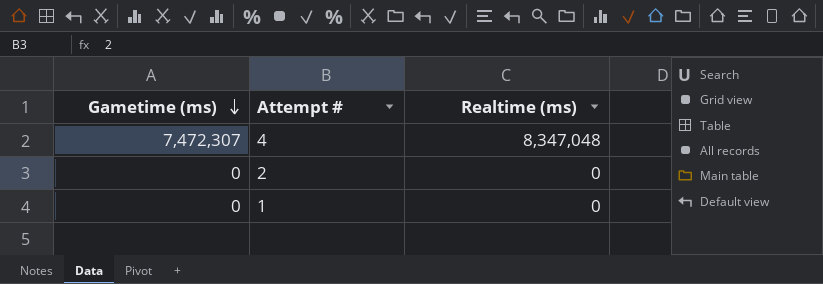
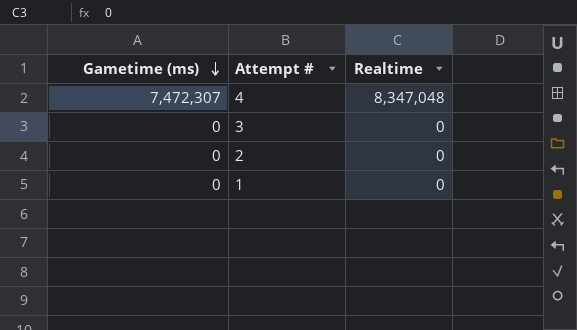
column name: Realtime (ms) -> Realtime
row 3: none -> 0 | 0

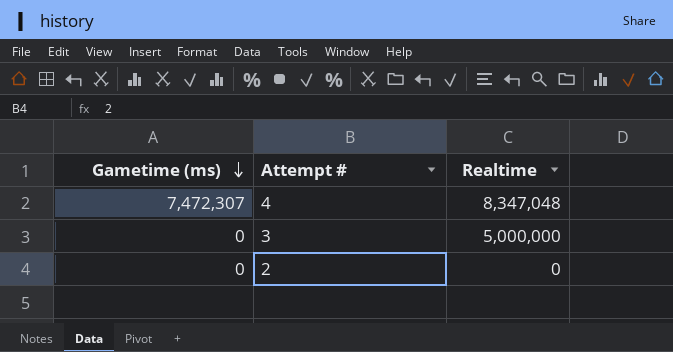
row 1: 0 | 0 -> none
3 | Realtime: 0 -> 5,000,000

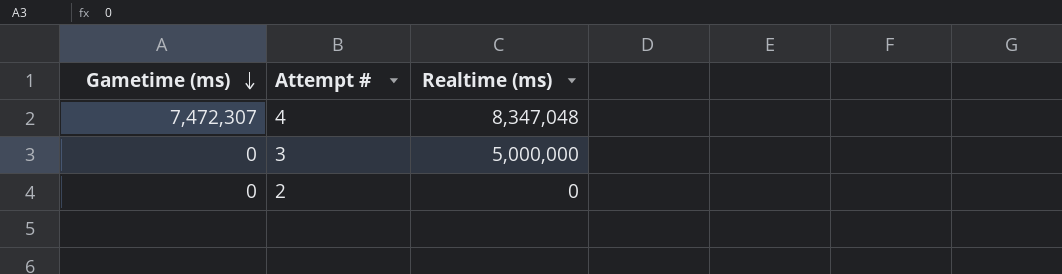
column name: Realtime -> Realtime (ms)

